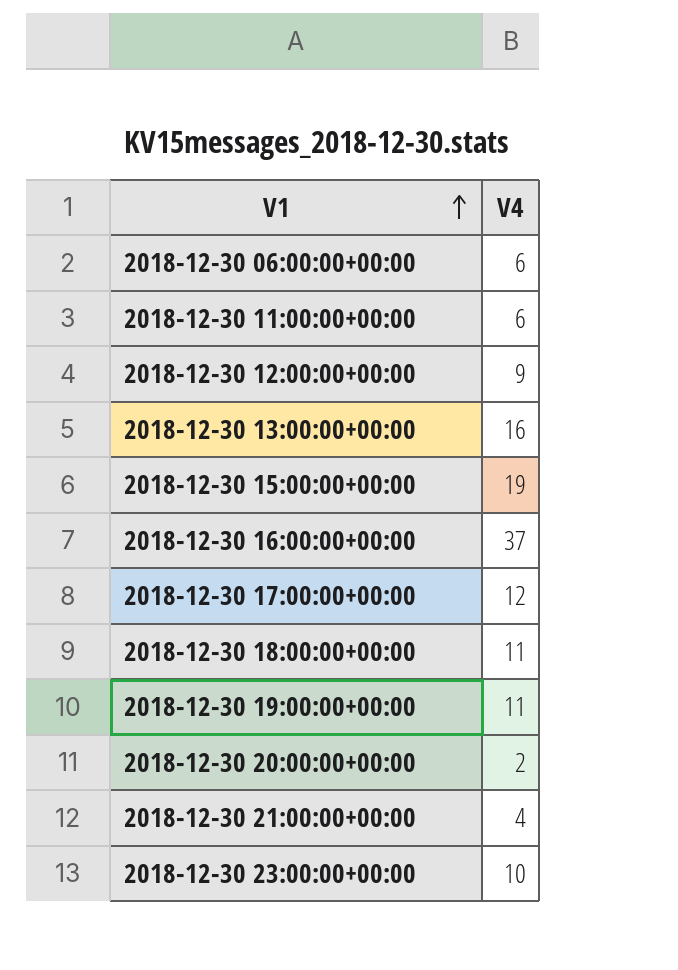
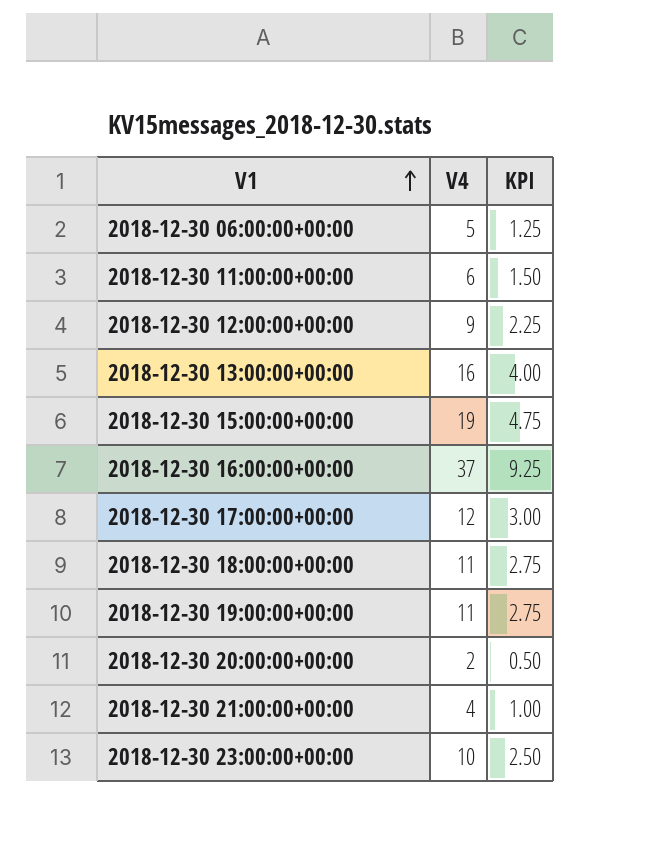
column KPI | formula: none -> [V4] * 0.25
2018-12-30 06:00:00+00:00 | V4: 6 -> 5

